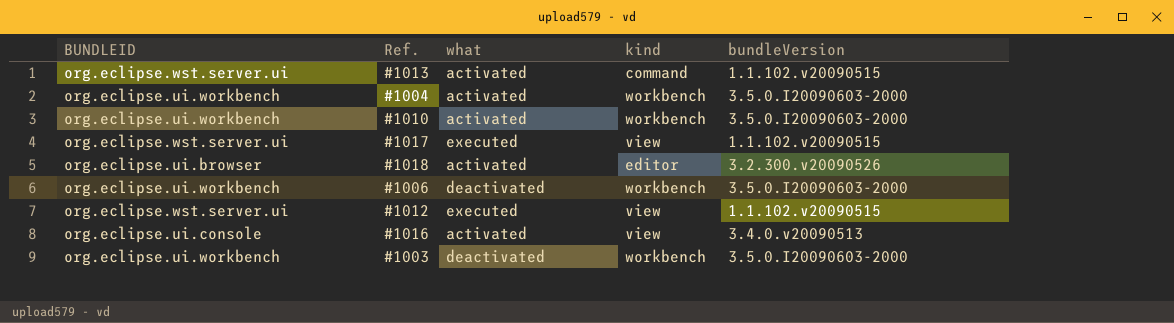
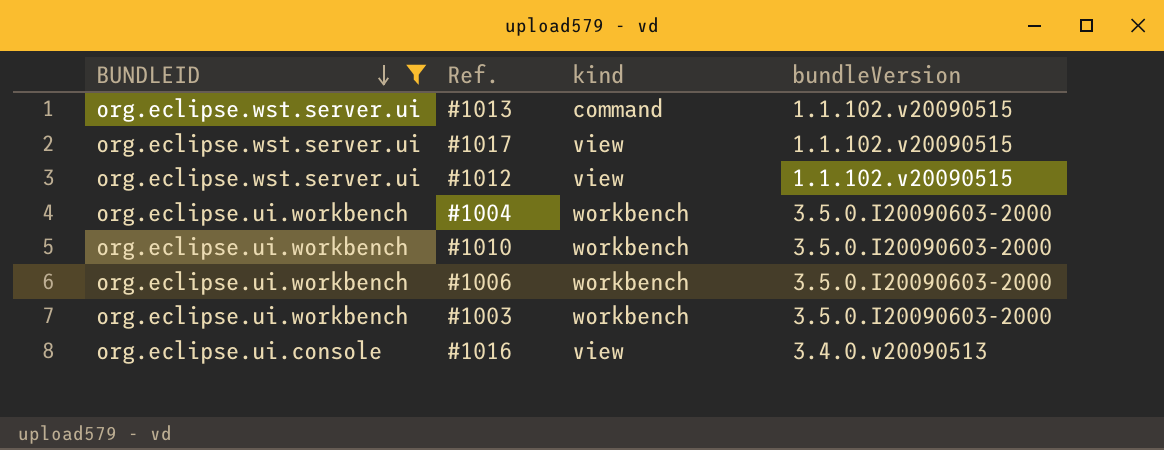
filter: none -> BUNDLEID != org.eclipse.ui.browser
row order: none -> BUNDLEID descending
column what | position: 3 -> none

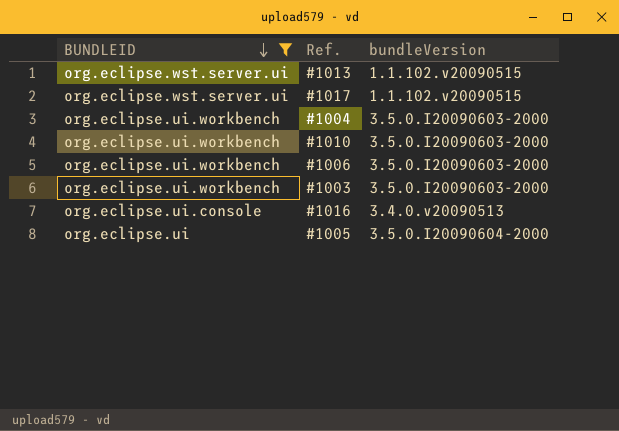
column kind | position: 3 -> none
row #1012: org.eclipse.wst.server.ui | view | 1.1.102.v20090515 -> none
row #1005: none -> org.eclipse.ui | 3.5.0.I20090604-2000

